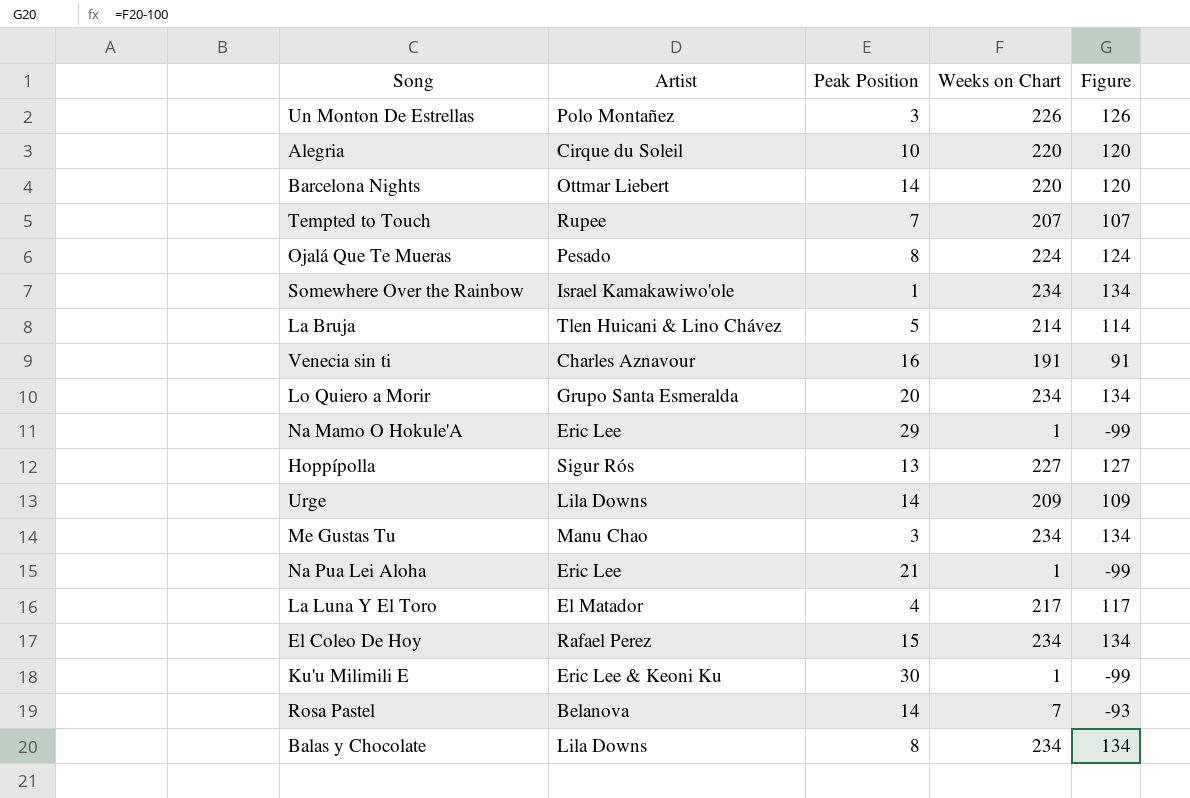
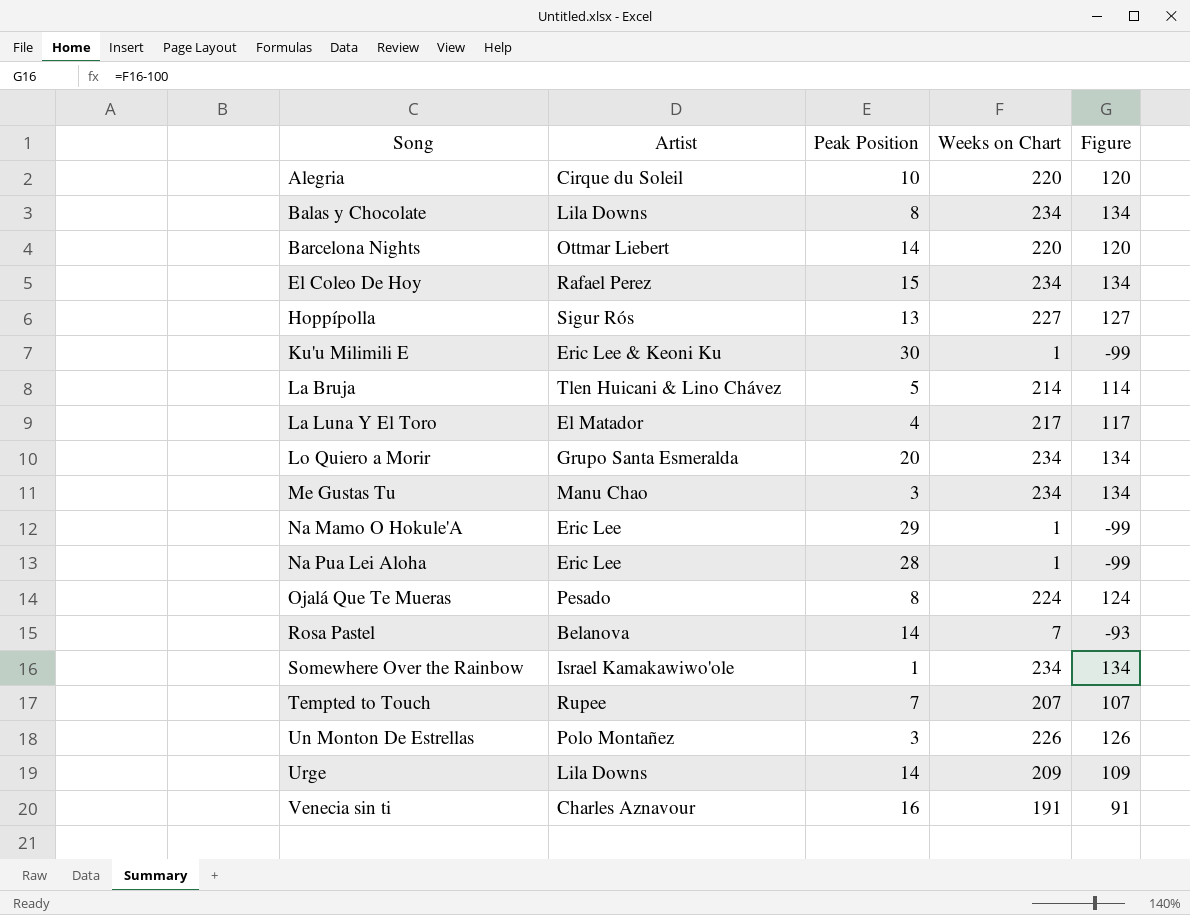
row order: none -> Song ascending
Na Pua Lei Aloha | Peak Position: 21 -> 28

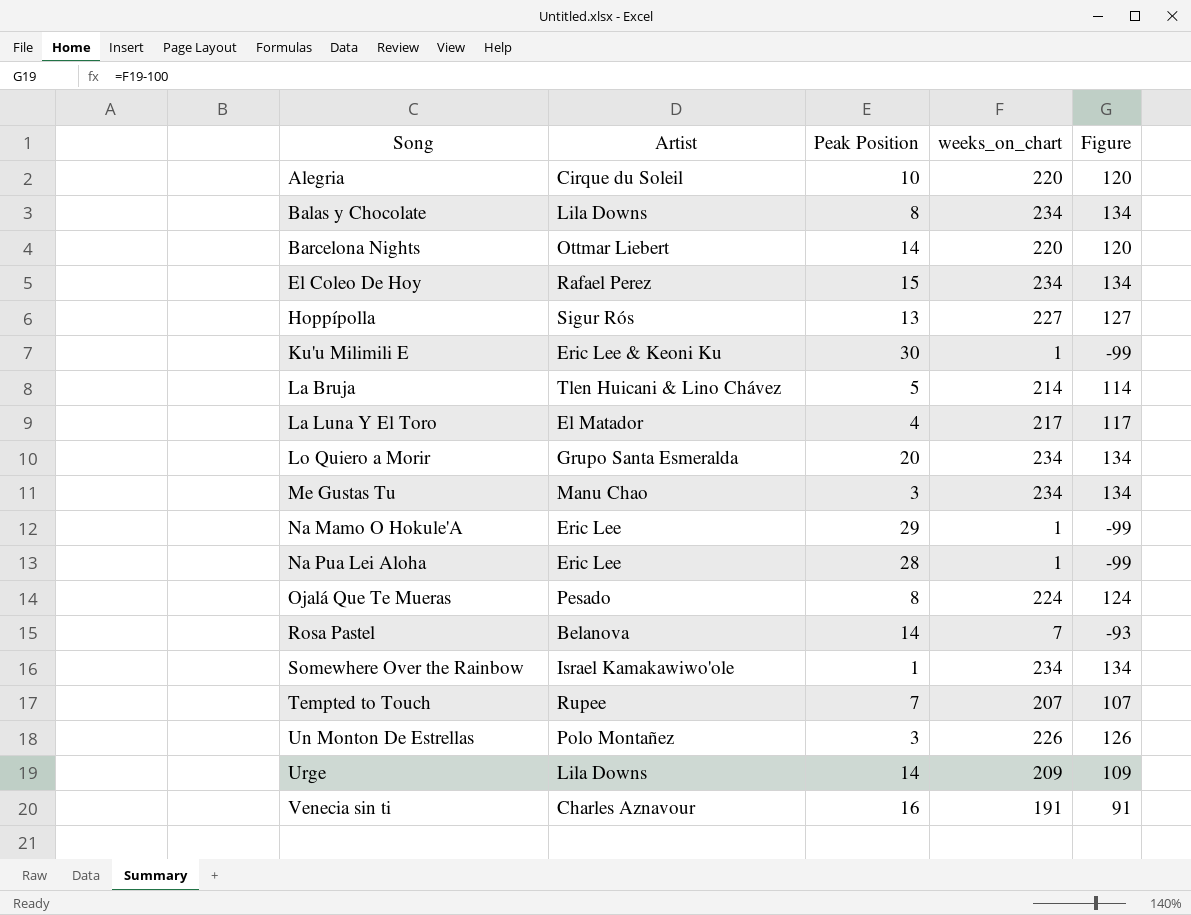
column name: Weeks on Chart -> weeks_on_chart

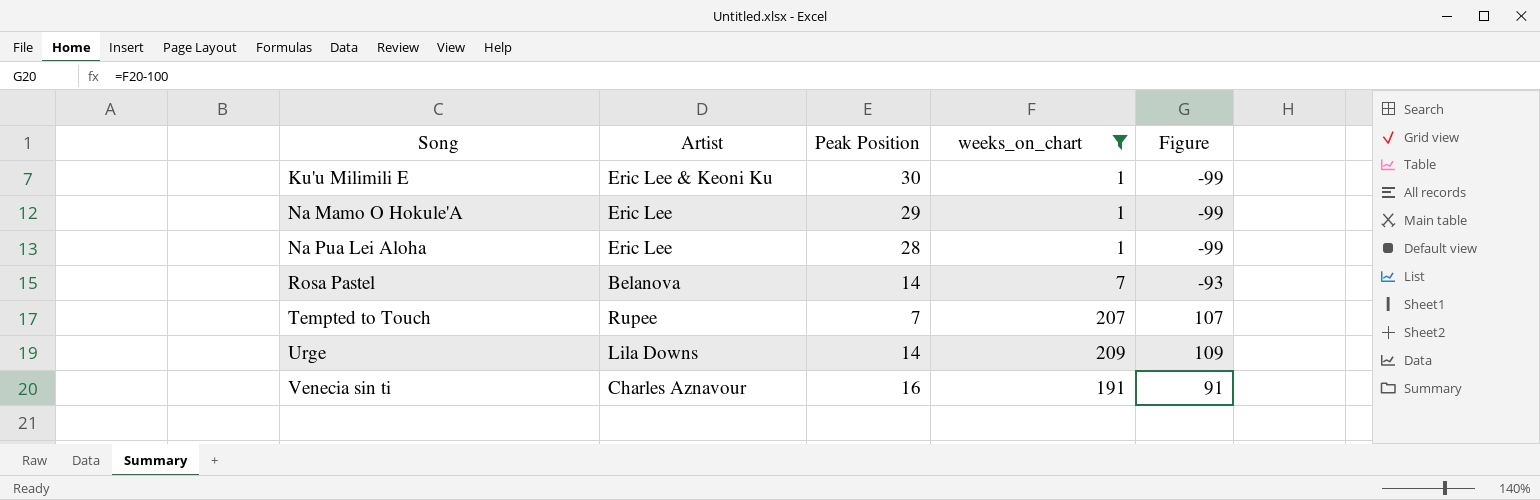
filter: none -> weeks_on_chart <= 209

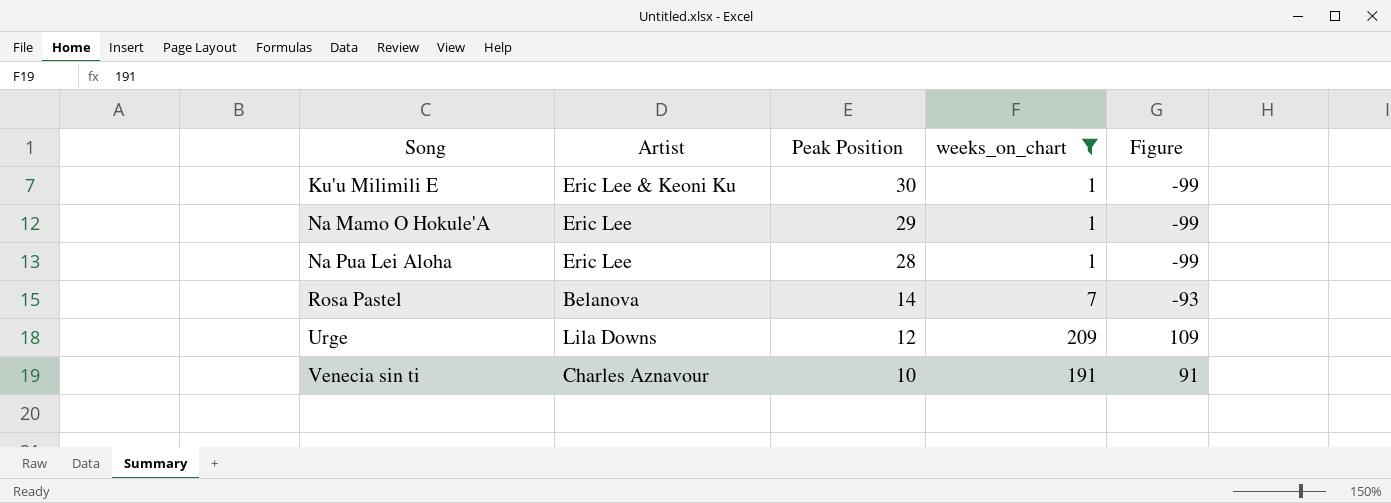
row Tempted to Touch: Rupee | 7 | 207 | 107 -> none
Urge | Peak Position: 14 -> 12
Venecia sin ti | Peak Position: 16 -> 10

